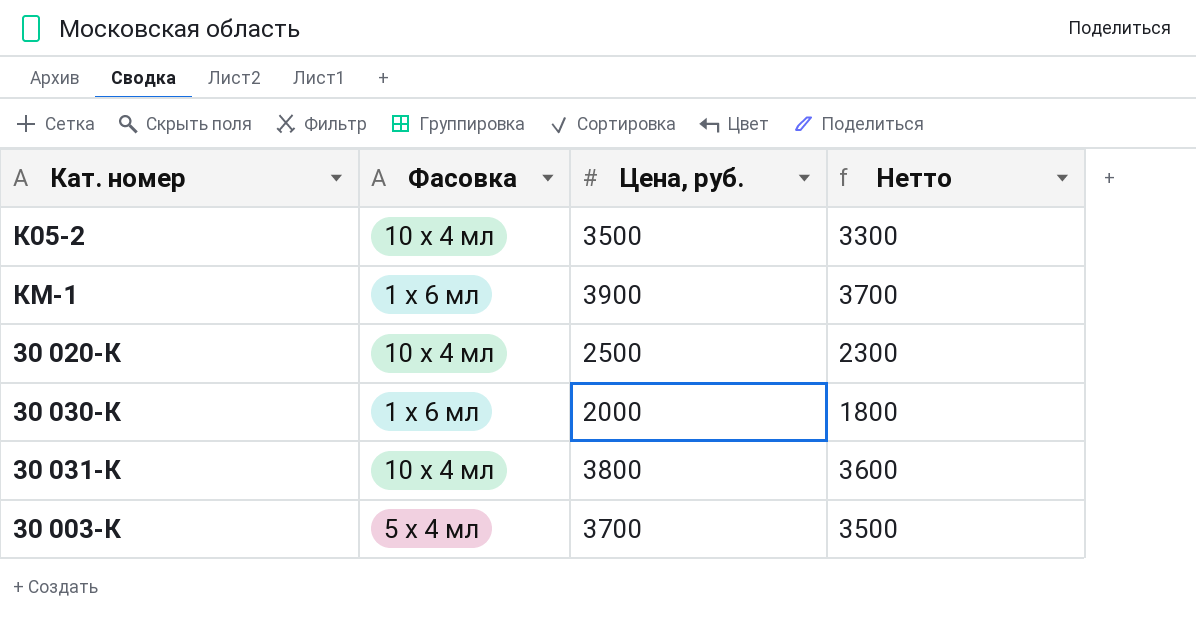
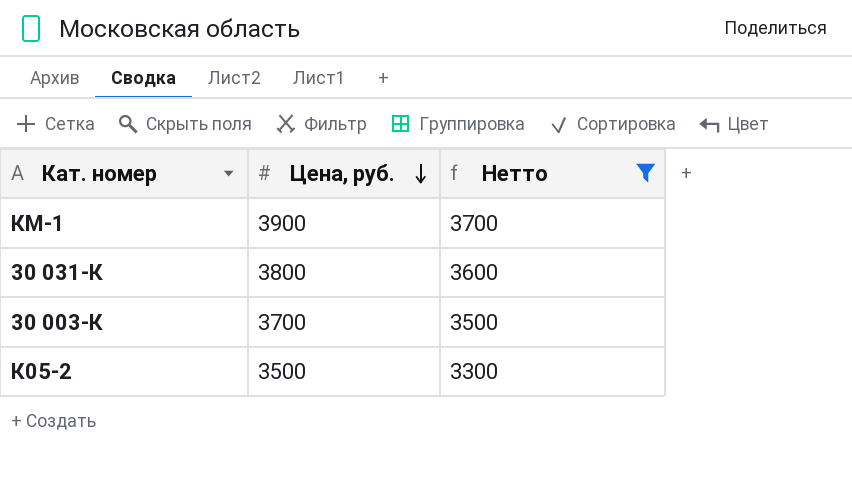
filter: none -> Нетто >= 3300
row order: none -> Цена, руб. descending
column Фасовка | position: 2 -> none

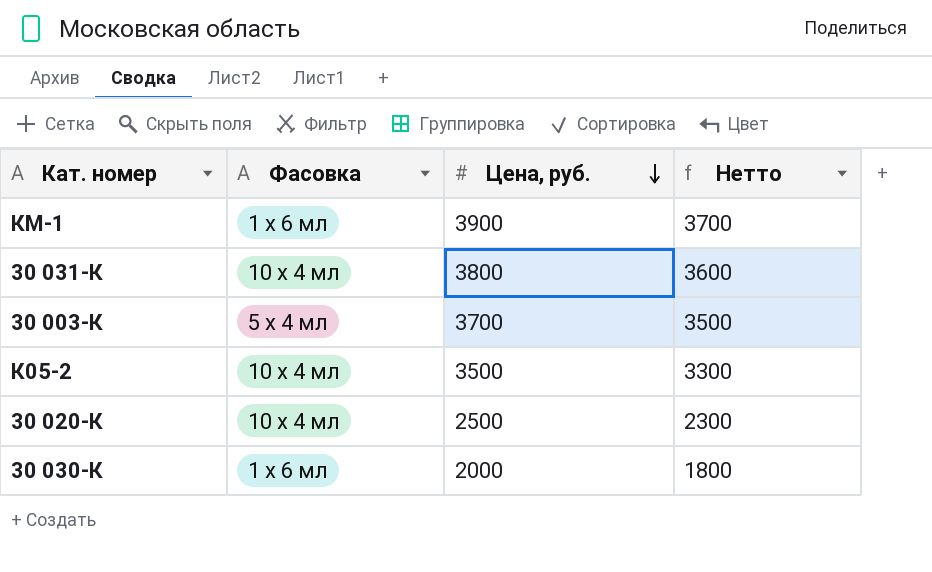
filter: Нетто >= 3300 -> none
column Фасовка | position: none -> 2

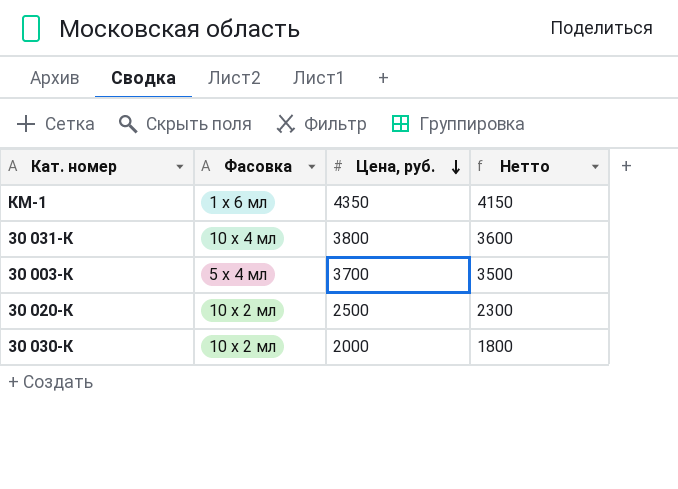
row К05-2: 10 х 4 мл | 3500 | 3300 -> none
КМ-1 | Цена, руб.: 3900 -> 4350
КМ-1 | Нетто: 3700 -> 4150
30 020-К | Фасовка: 10 х 4 мл -> 10 х 2 мл
30 030-К | Фасовка: 1 х 6 мл -> 10 х 2 мл

